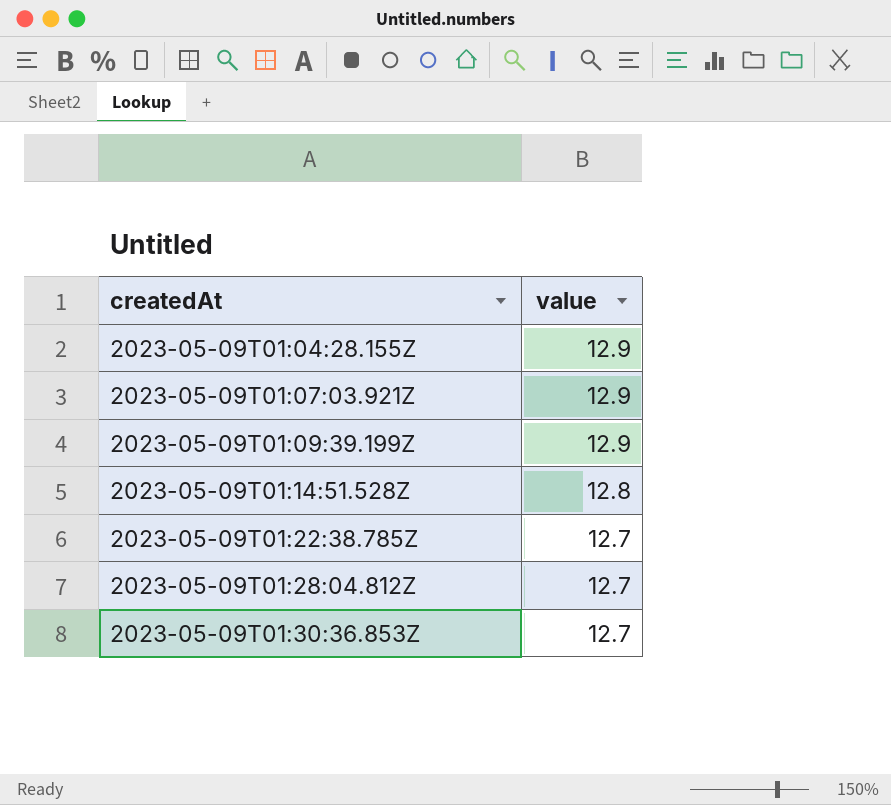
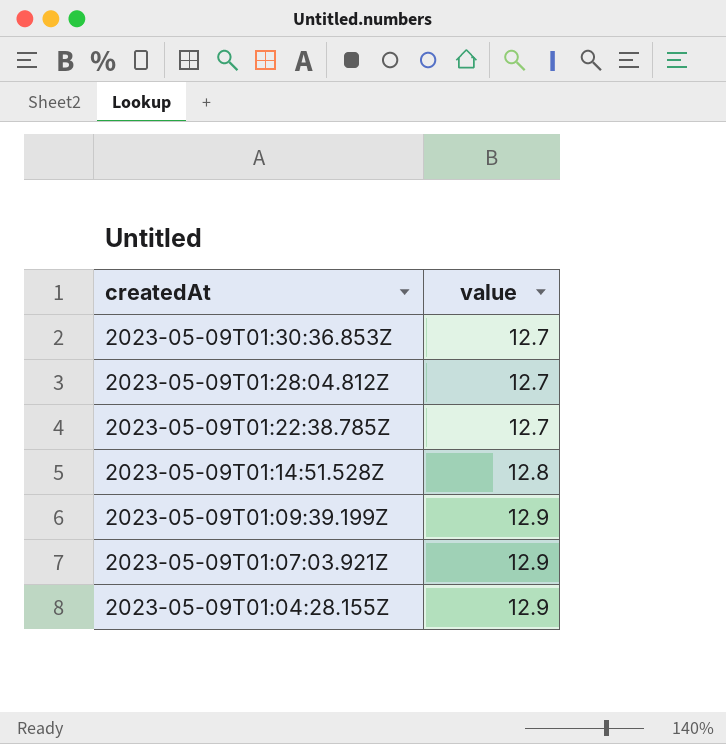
row order: createdAt ascending -> createdAt descending

